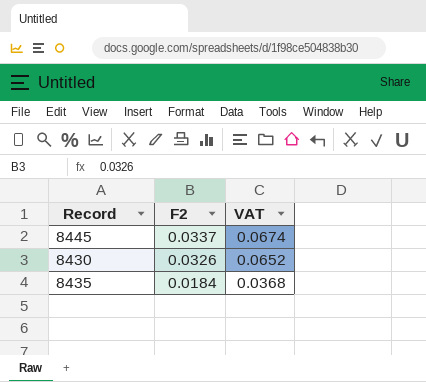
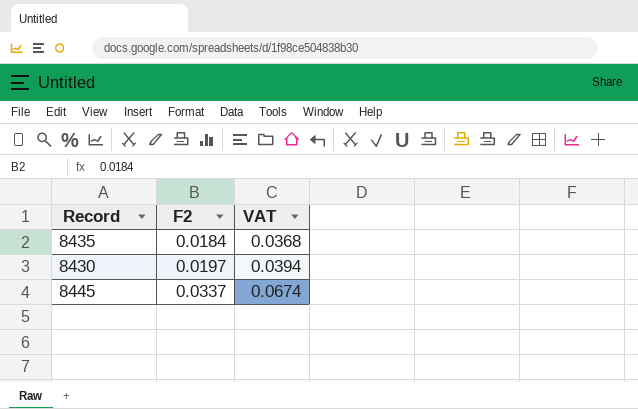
row order: F2 descending -> F2 ascending
8430 | F2: 0.0326 -> 0.0197
8430 | VAT: 0.0652 -> 0.0394

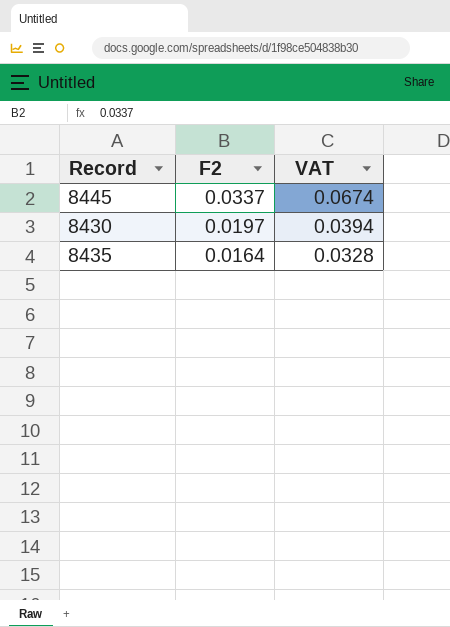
row order: F2 ascending -> F2 descending
8435 | F2: 0.0184 -> 0.0164
8435 | VAT: 0.0368 -> 0.0328

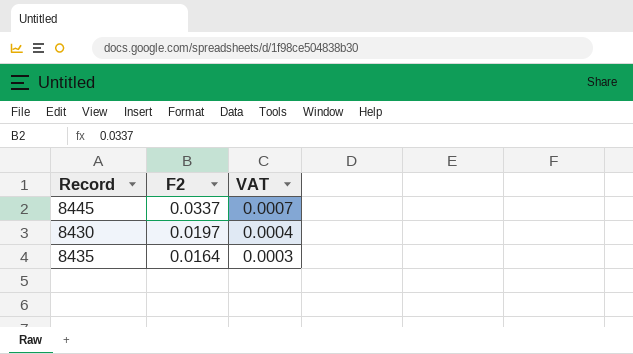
column VAT | formula: [F2] * 2 -> [F2] * 0.02

